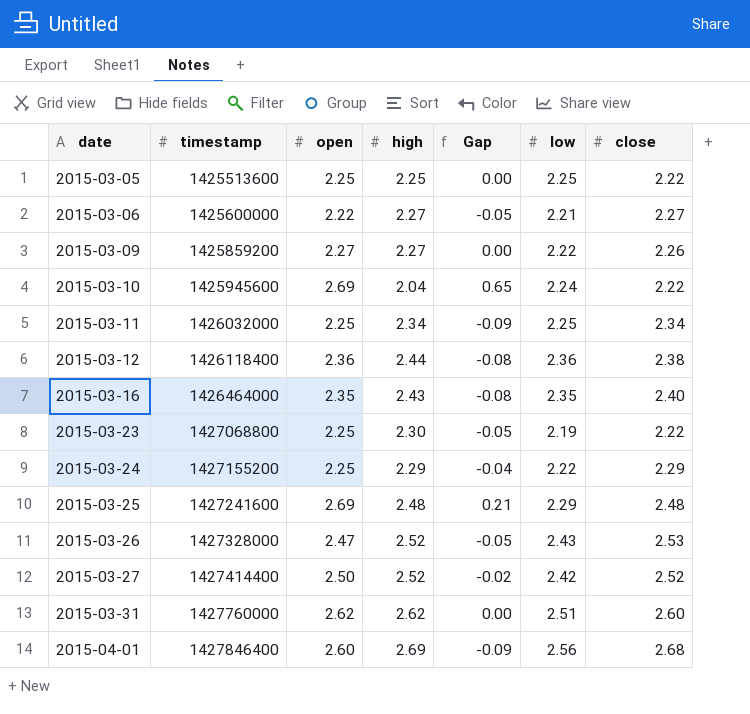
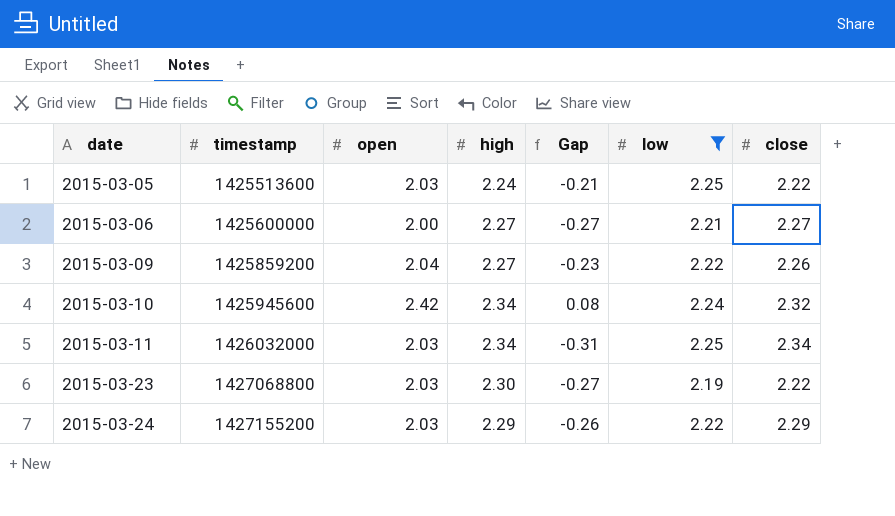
filter: none -> low <= 2.25
2015-03-05 | open: 2.25 -> 2.03
2015-03-05 | high: 2.25 -> 2.24
2015-03-05 | Gap: 0.00 -> -0.21
2015-03-06 | open: 2.22 -> 2.00
2015-03-06 | Gap: -0.05 -> -0.27
2015-03-09 | open: 2.27 -> 2.04
2015-03-09 | Gap: 0.00 -> -0.23
2015-03-10 | open: 2.69 -> 2.42
2015-03-10 | high: 2.04 -> 2.34
2015-03-10 | Gap: 0.65 -> 0.08
2015-03-10 | close: 2.22 -> 2.32
2015-03-11 | open: 2.25 -> 2.03
2015-03-11 | Gap: -0.09 -> -0.31
2015-03-23 | open: 2.25 -> 2.03
2015-03-23 | Gap: -0.05 -> -0.27
2015-03-24 | open: 2.25 -> 2.03
2015-03-24 | Gap: -0.04 -> -0.26

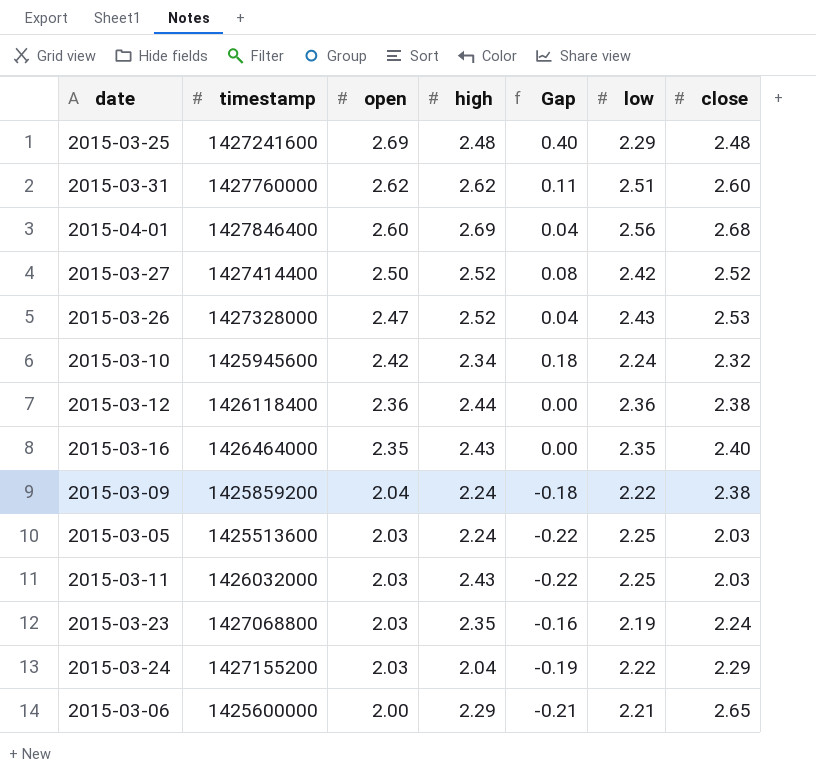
filter: low <= 2.25 -> none
row order: date ascending -> open descending
column Gap | formula: [open] - [high] -> [open] - [low]
2015-03-09 | high: 2.27 -> 2.24
2015-03-09 | close: 2.26 -> 2.38
2015-03-05 | close: 2.22 -> 2.03
2015-03-11 | high: 2.34 -> 2.43
2015-03-11 | close: 2.34 -> 2.03
2015-03-23 | high: 2.30 -> 2.35
2015-03-23 | close: 2.22 -> 2.24
2015-03-24 | high: 2.29 -> 2.04
2015-03-06 | high: 2.27 -> 2.29
2015-03-06 | close: 2.27 -> 2.65

